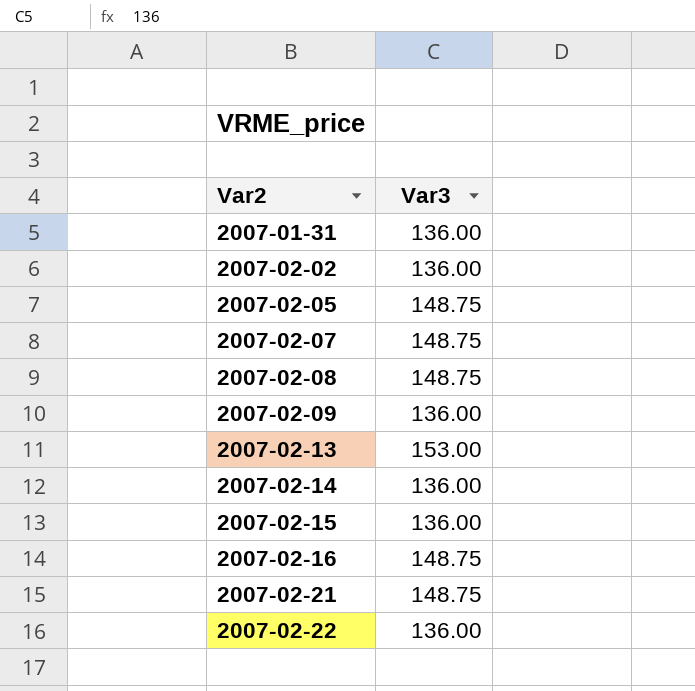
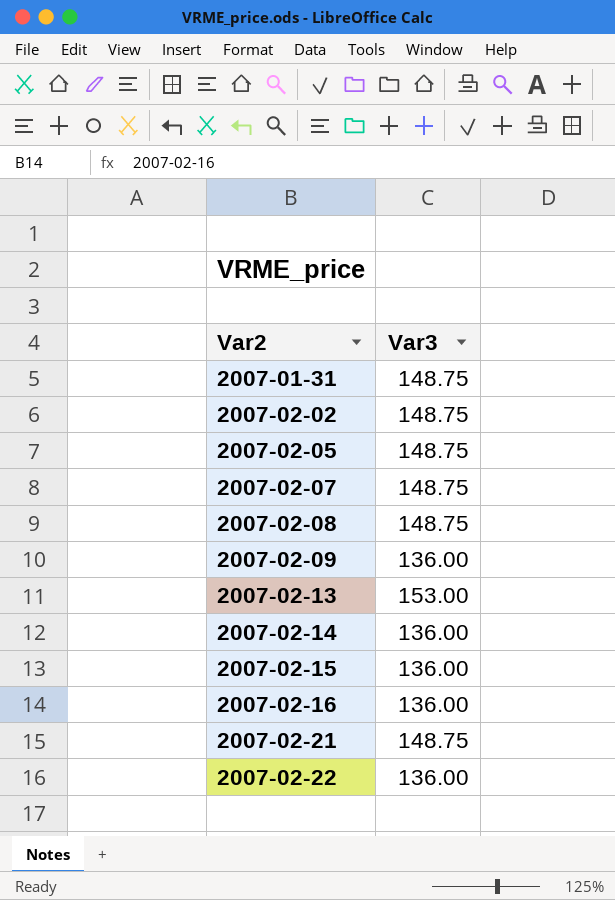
2007-01-31 | Var3: 136.00 -> 148.75
2007-02-02 | Var3: 136.00 -> 148.75
2007-02-16 | Var3: 148.75 -> 136.00

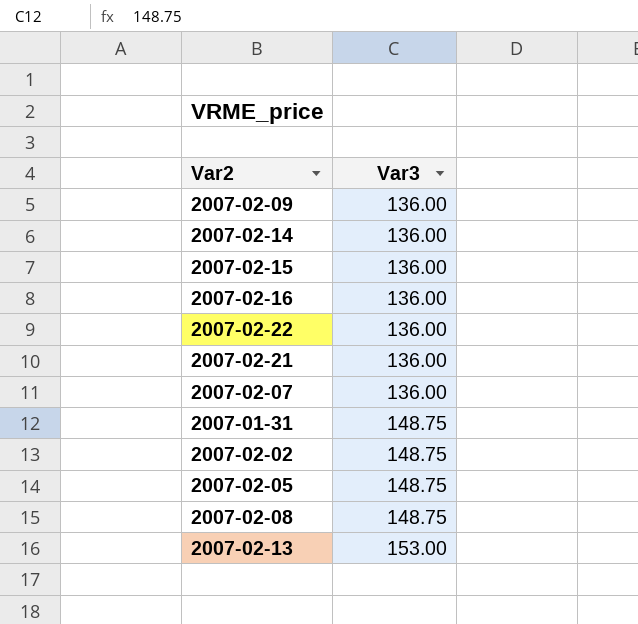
row order: Var2 ascending -> Var3 ascending
2007-02-21 | Var3: 148.75 -> 136.00
2007-02-07 | Var3: 148.75 -> 136.00

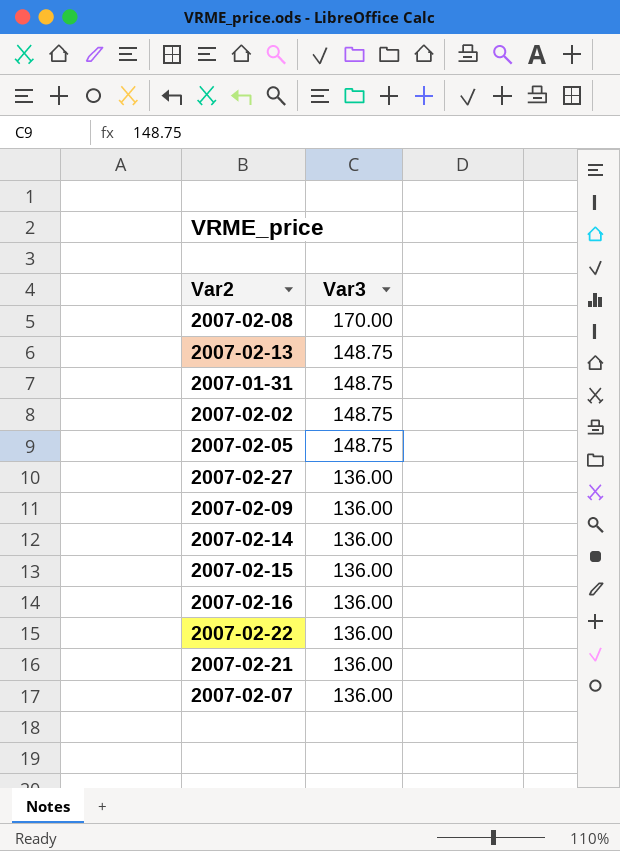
row order: Var3 ascending -> Var3 descending
2007-02-08 | Var3: 148.75 -> 170.00
2007-02-13 | Var3: 153.00 -> 148.75
row 2007-02-27: none -> 136.00

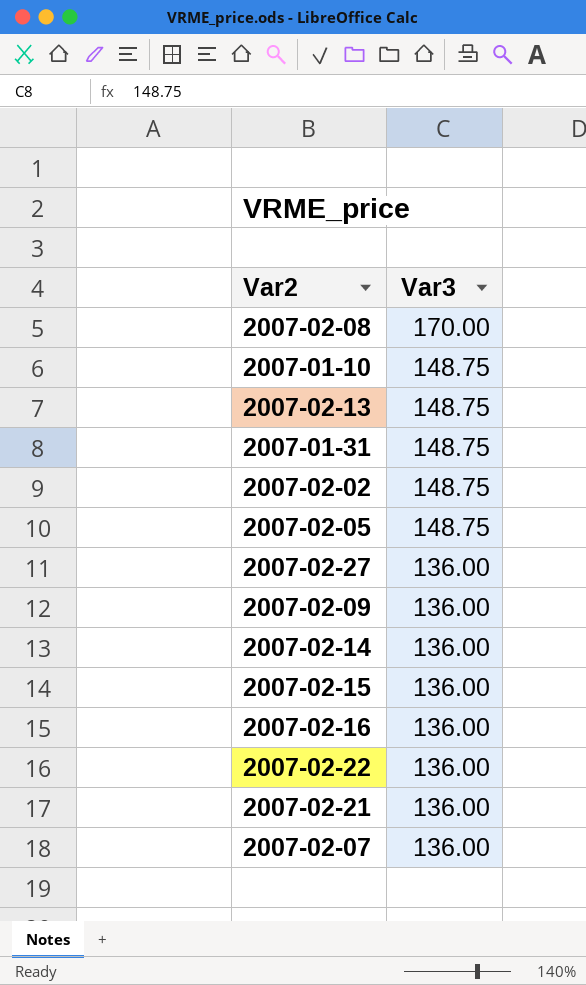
row 2007-01-10: none -> 148.75

